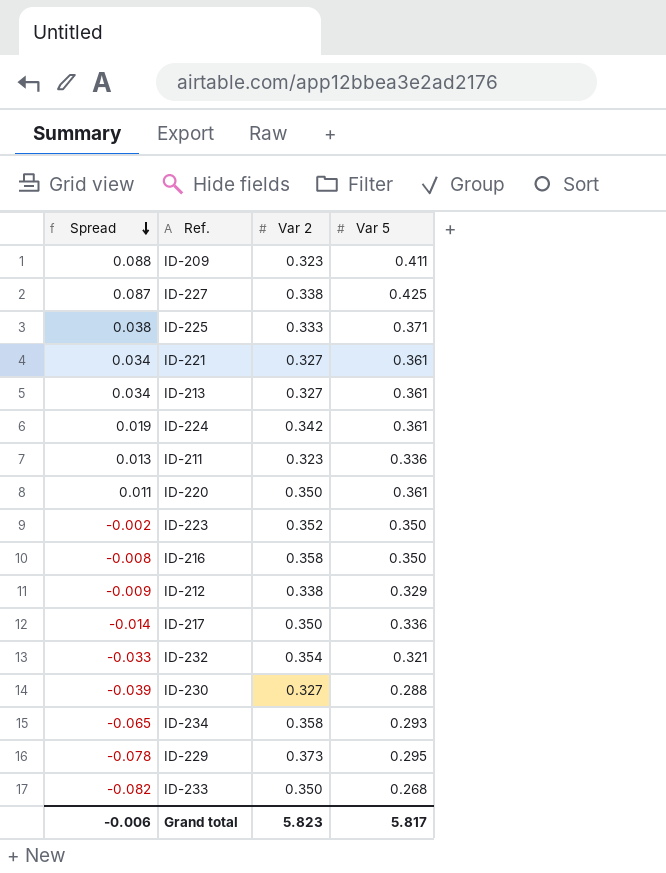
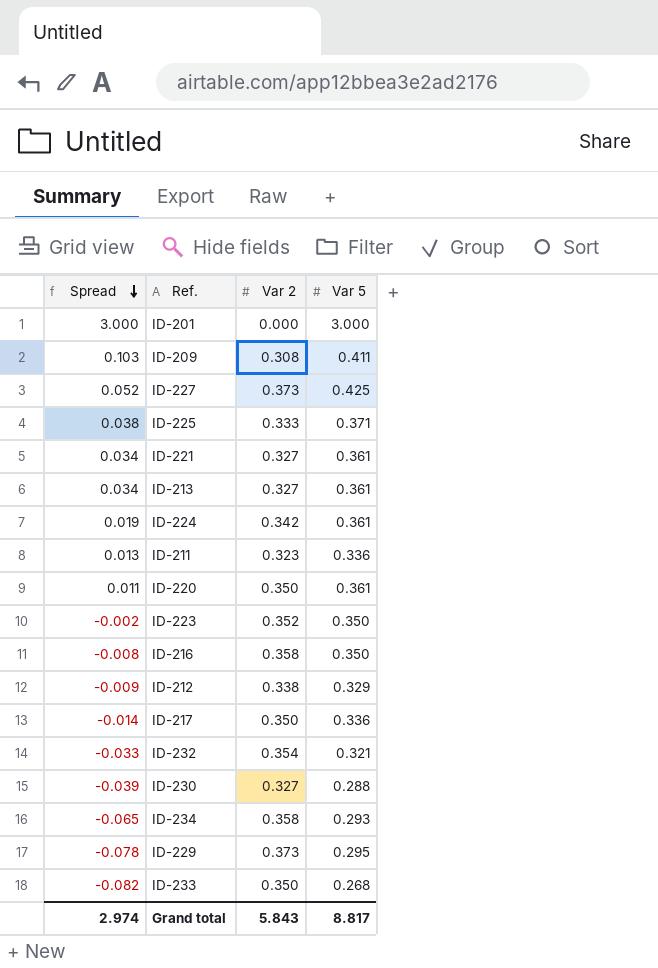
row ID-201: none -> 3.000 | 0.000 | 3.000
ID-209 | Spread: 0.088 -> 0.103
ID-209 | Var 2: 0.323 -> 0.308
ID-227 | Spread: 0.087 -> 0.052
ID-227 | Var 2: 0.338 -> 0.373
Grand total | Spread: -0.006 -> 2.974
Grand total | Var 2: 5.823 -> 5.843
Grand total | Var 5: 5.817 -> 8.817

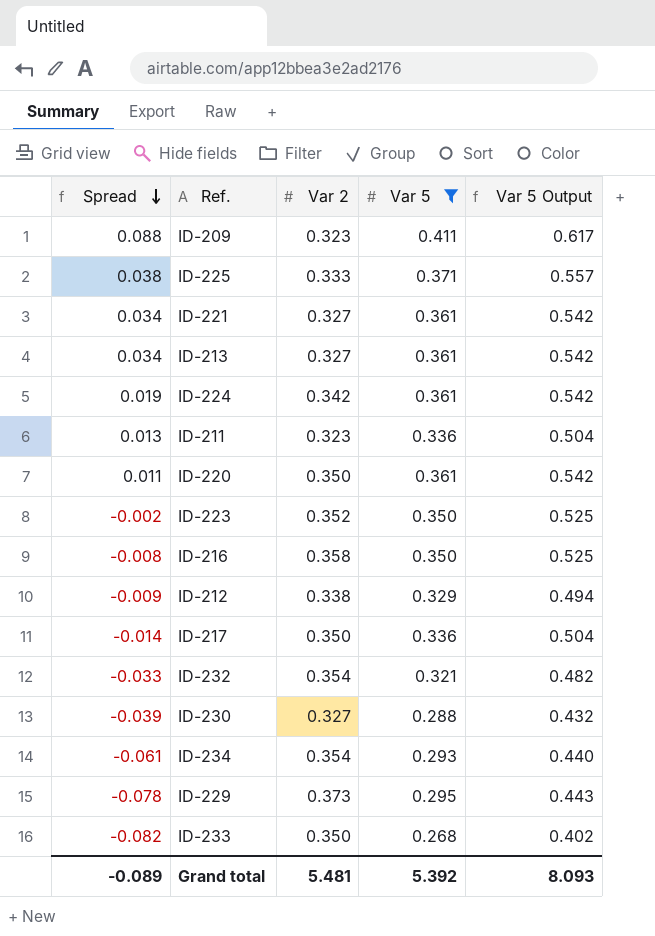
filter: none -> Var 5 <= 0.411
column Var 5 Output | formula: none -> [Var 5] * 1.5
ID-209 | Spread: 0.103 -> 0.088
ID-209 | Var 2: 0.308 -> 0.323
ID-234 | Spread: -0.065 -> -0.061
ID-234 | Var 2: 0.358 -> 0.354
Grand total | Spread: 2.974 -> -0.089
Grand total | Var 2: 5.843 -> 5.481
Grand total | Var 5: 8.817 -> 5.392

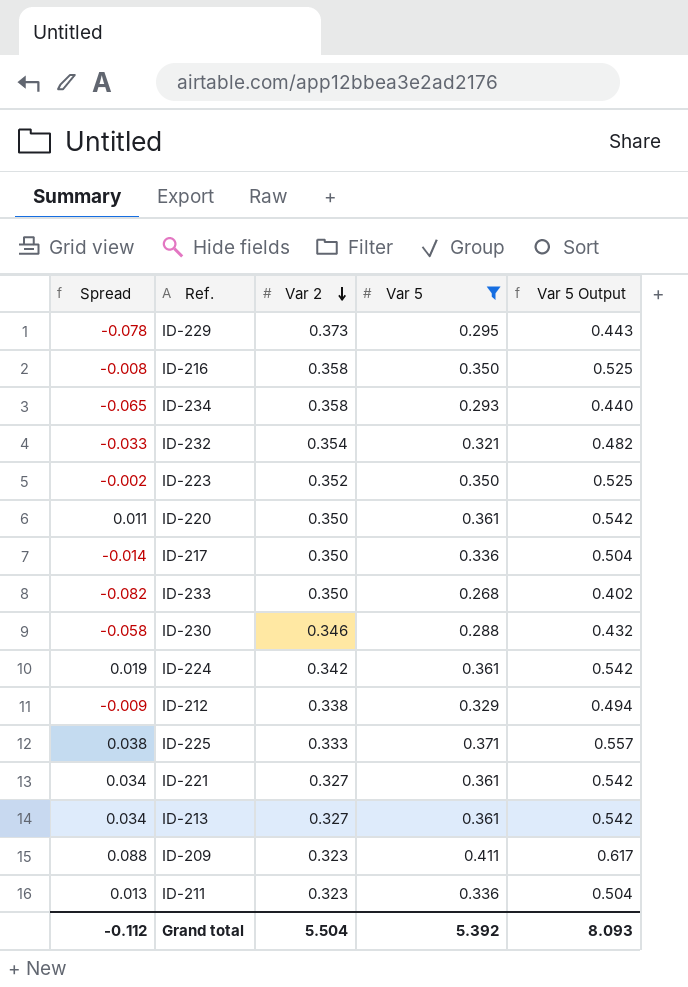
row order: Spread descending -> Var 2 descending
ID-234 | Spread: -0.061 -> -0.065
ID-234 | Var 2: 0.354 -> 0.358
ID-230 | Spread: -0.039 -> -0.058
ID-230 | Var 2: 0.327 -> 0.346
Grand total | Spread: -0.089 -> -0.112
Grand total | Var 2: 5.481 -> 5.504

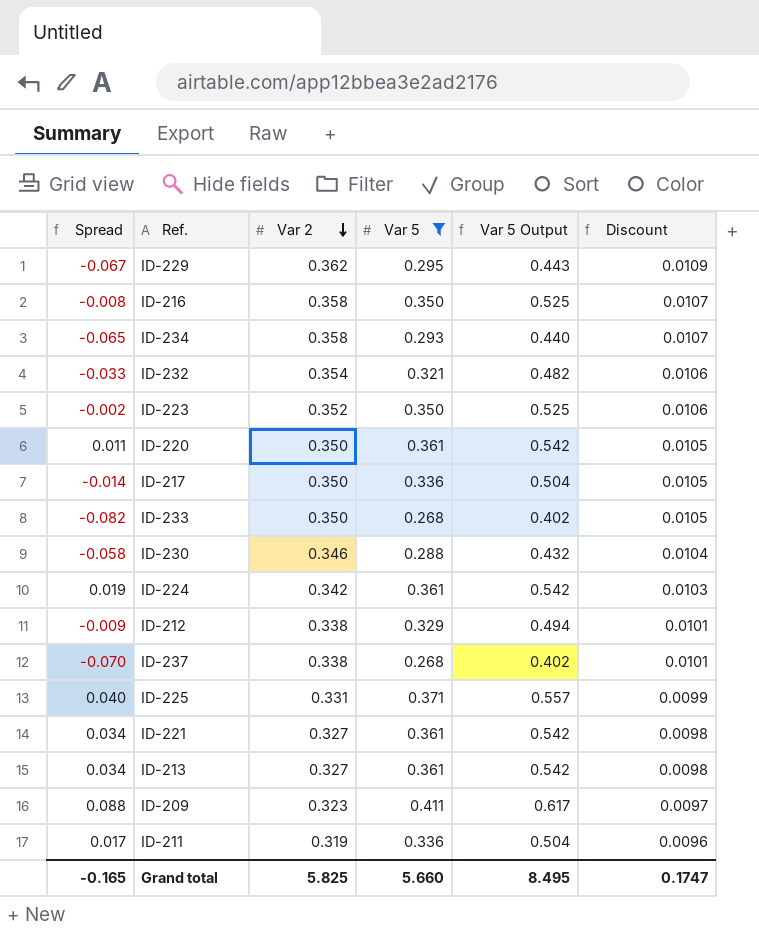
column Discount | formula: none -> [Var 2] * 0.03
ID-229 | Spread: -0.078 -> -0.067
ID-229 | Var 2: 0.373 -> 0.362
row ID-237: none -> -0.070 | 0.338 | 0.268 | 0.402 | 0.0101
ID-225 | Spread: 0.038 -> 0.040
ID-225 | Var 2: 0.333 -> 0.331
ID-211 | Spread: 0.013 -> 0.017
ID-211 | Var 2: 0.323 -> 0.319
Grand total | Spread: -0.112 -> -0.165
Grand total | Var 2: 5.504 -> 5.825
Grand total | Var 5: 5.392 -> 5.660
Grand total | Var 5 Output: 8.093 -> 8.495

